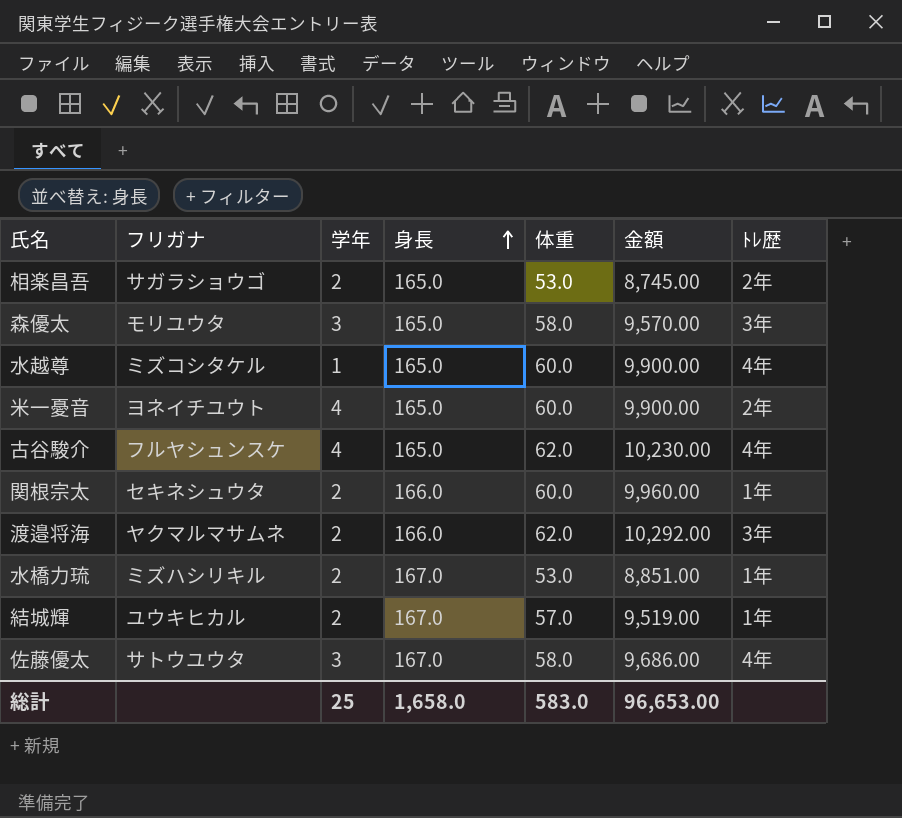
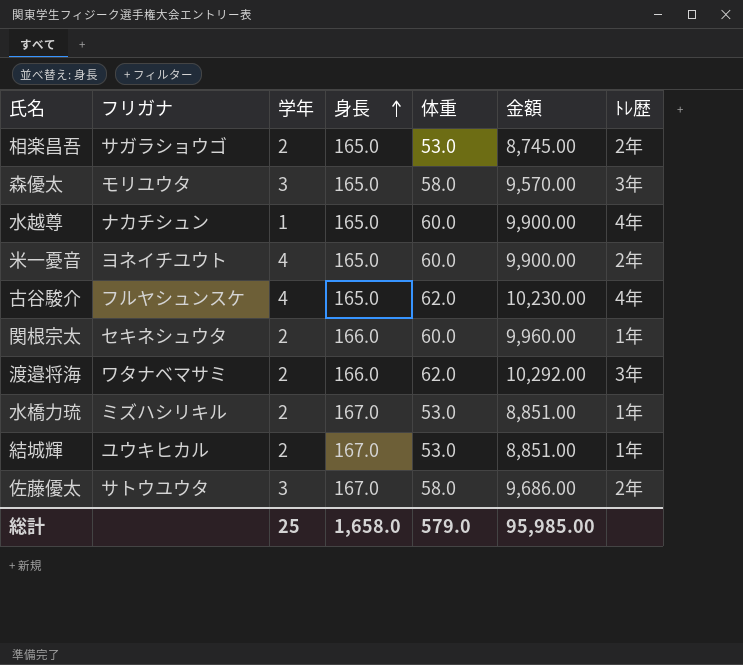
水越尊 | フリガナ: ミズコシタケル -> ナカチシュン
渡邉将海 | フリガナ: ヤクマルマサムネ -> ワタナベマサミ
結城輝 | 体重: 57.0 -> 53.0
結城輝 | 金額: 9,519.00 -> 8,851.00
佐藤優太 | ﾄﾚ歴: 4年 -> 2年
総計 | 体重: 583.0 -> 579.0
総計 | 金額: 96,653.00 -> 95,985.00

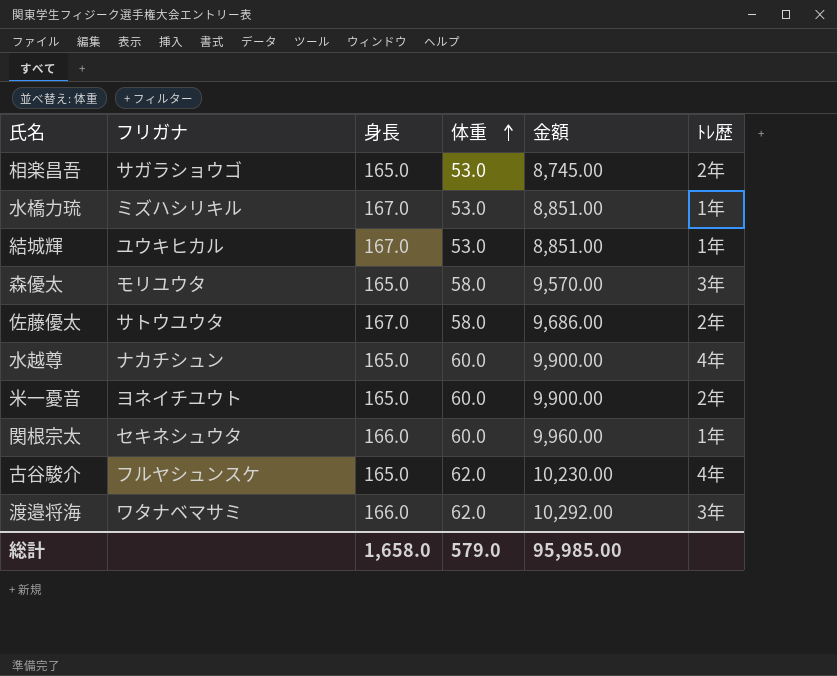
row order: 身長 ascending -> 体重 ascending
column 学年 | position: 3 -> none

